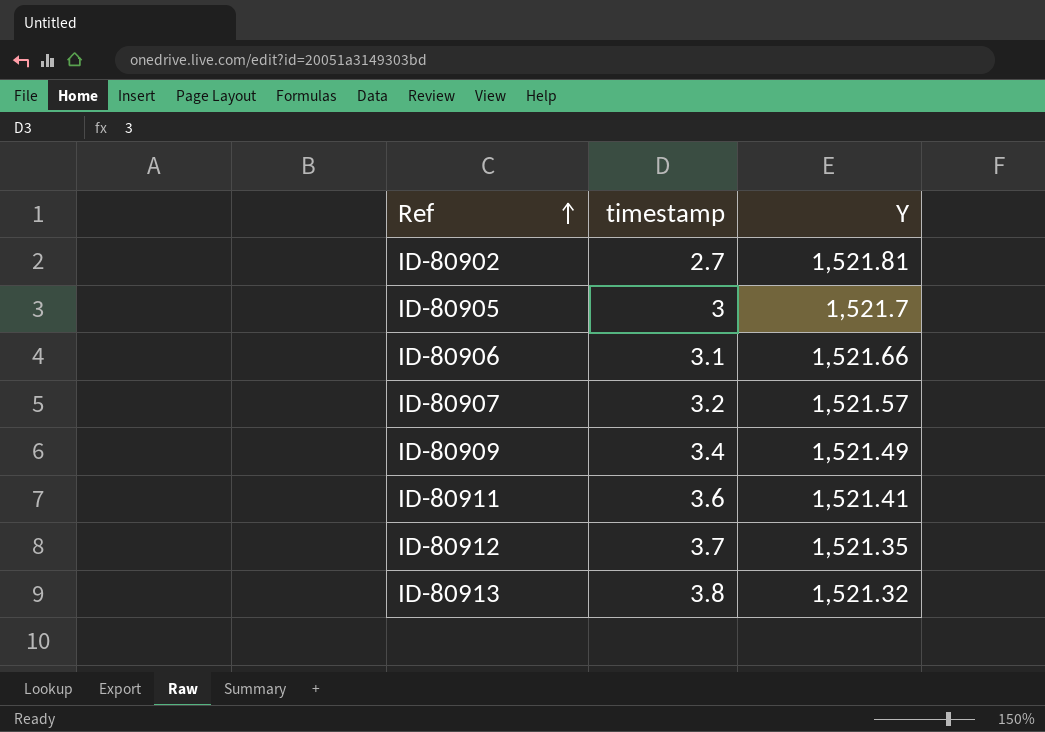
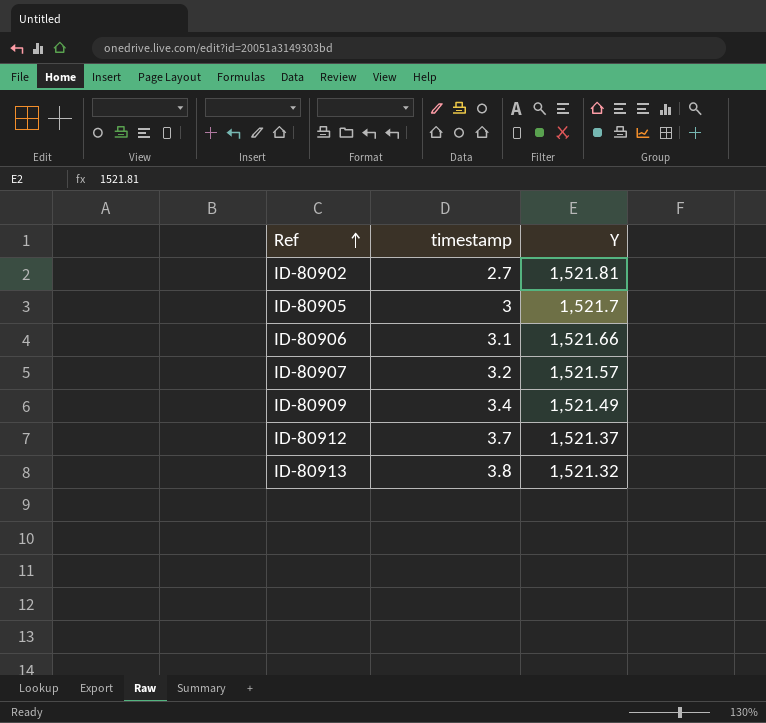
row ID-80911: 3.6 | 1,521.41 -> none
ID-80912 | Y: 1,521.35 -> 1,521.37

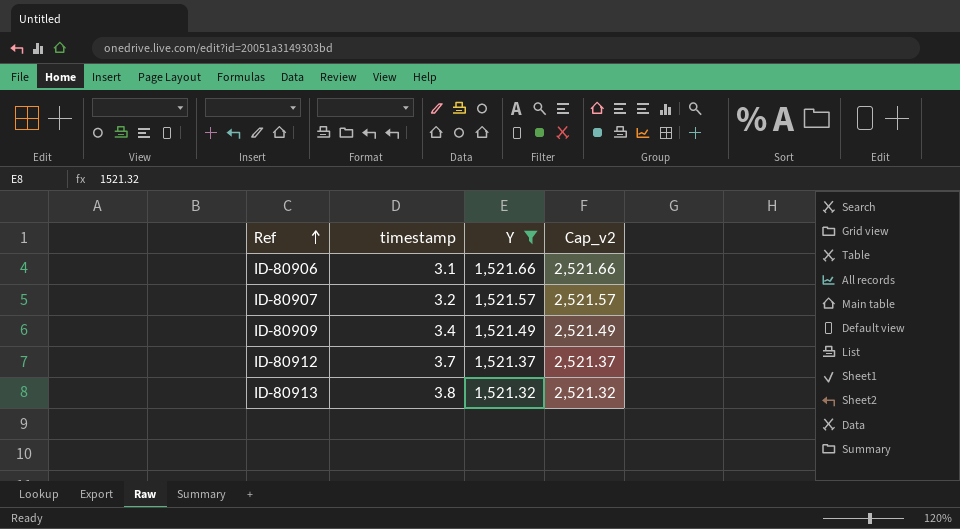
filter: none -> Y <= 1,521.66
column Cap_v2 | formula: none -> [Y] + 1000

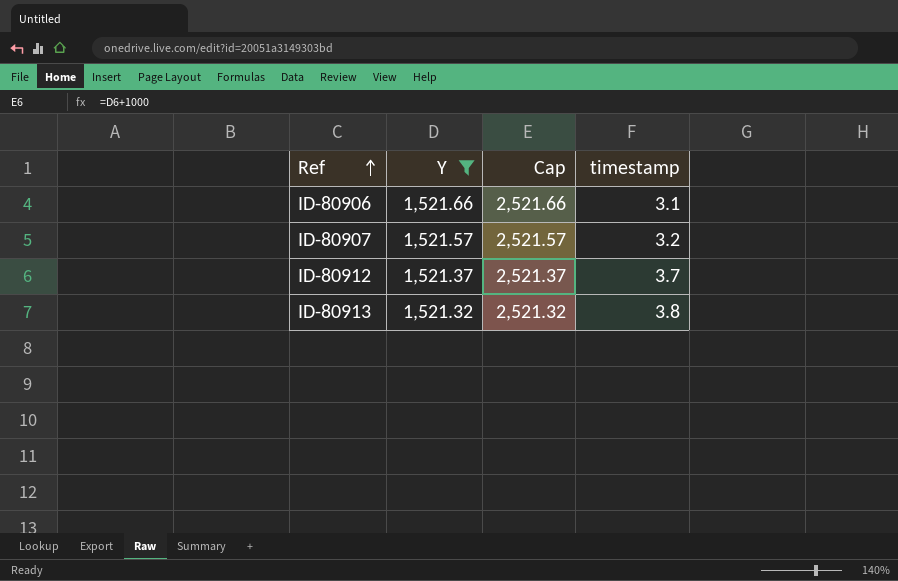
column name: Cap_v2 -> Cap
column timestamp | position: 2 -> 4
row ID-80909: 3.4 | 1,521.49 | 2,521.49 -> none

